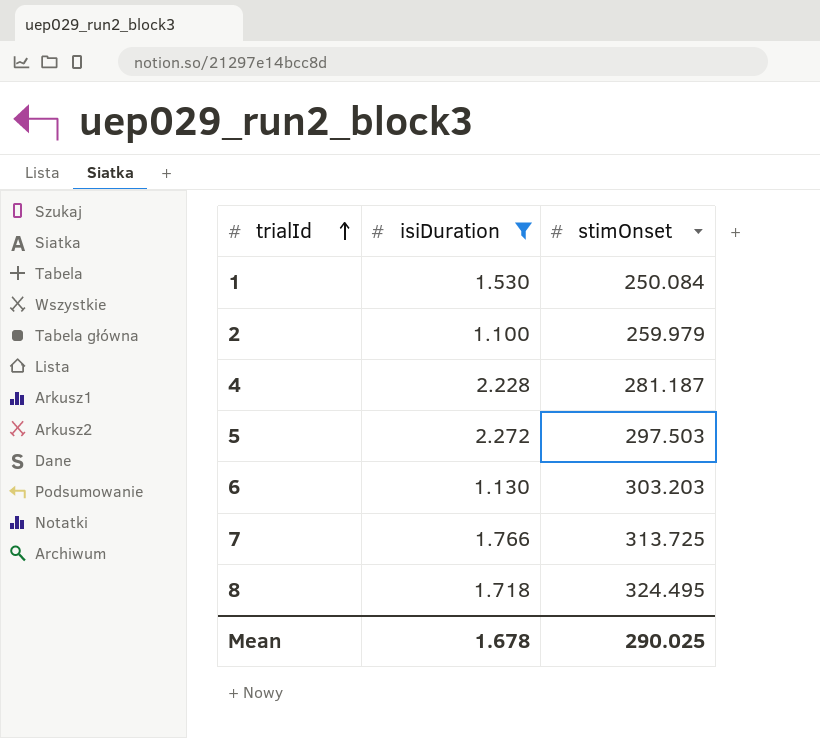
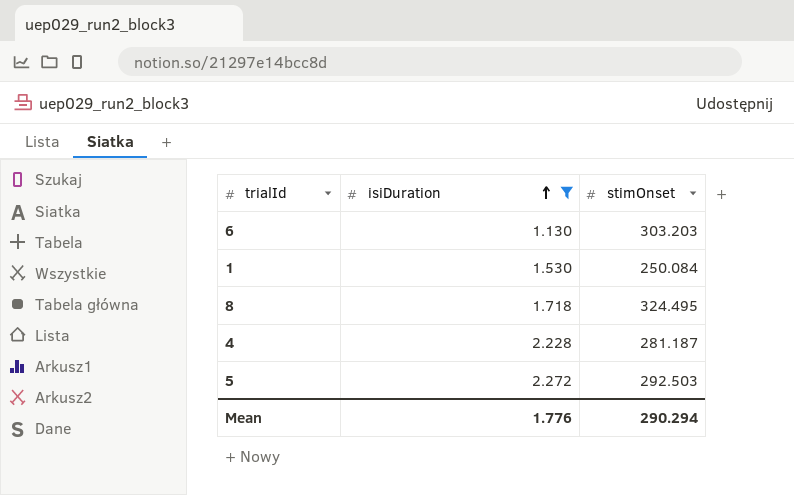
row order: trialId ascending -> isiDuration ascending
row 2: 1.100 | 259.979 -> none
row 7: 1.766 | 313.725 -> none
5 | stimOnset: 297.503 -> 292.503
Mean | isiDuration: 1.678 -> 1.776
Mean | stimOnset: 290.025 -> 290.294

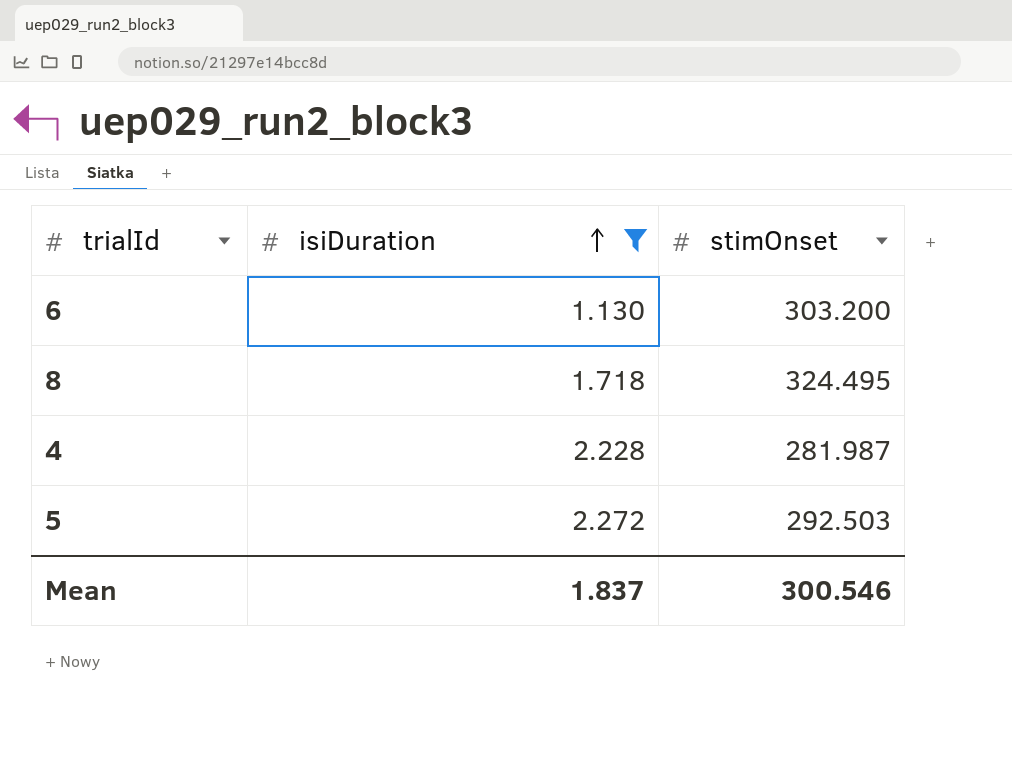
row 1: 1.530 | 250.084 -> none
6 | stimOnset: 303.203 -> 303.200
4 | stimOnset: 281.187 -> 281.987
Mean | isiDuration: 1.776 -> 1.837
Mean | stimOnset: 290.294 -> 300.546

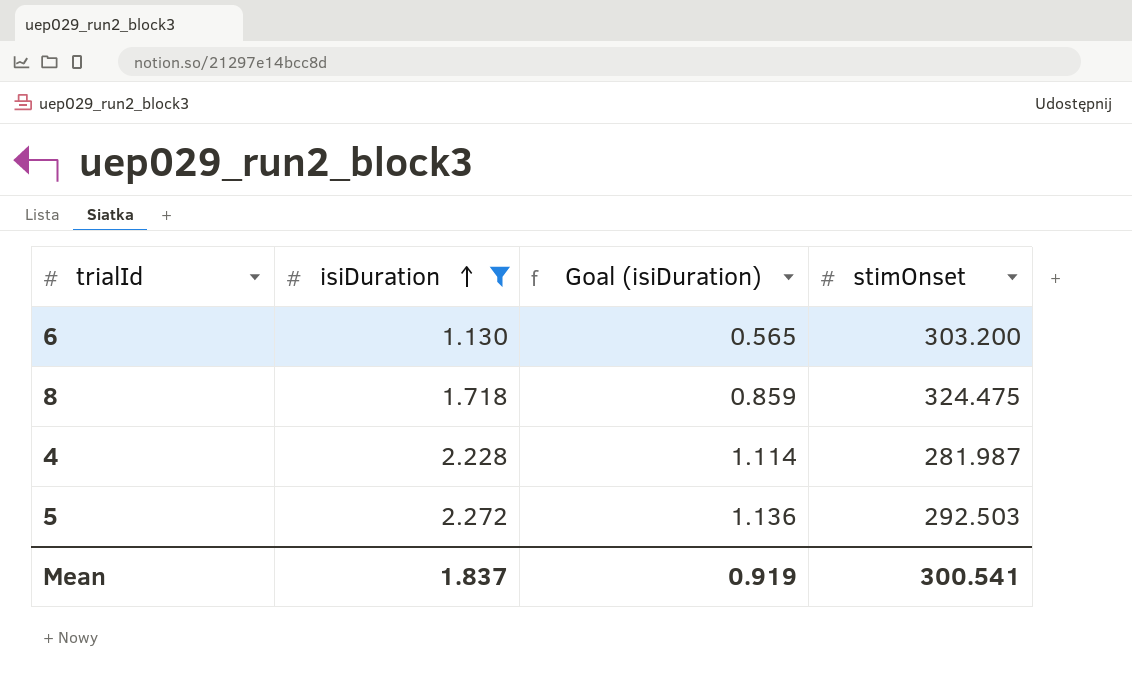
column Goal (isiDuration) | formula: none -> [isiDuration] * 0.5
8 | stimOnset: 324.495 -> 324.475
Mean | stimOnset: 300.546 -> 300.541

